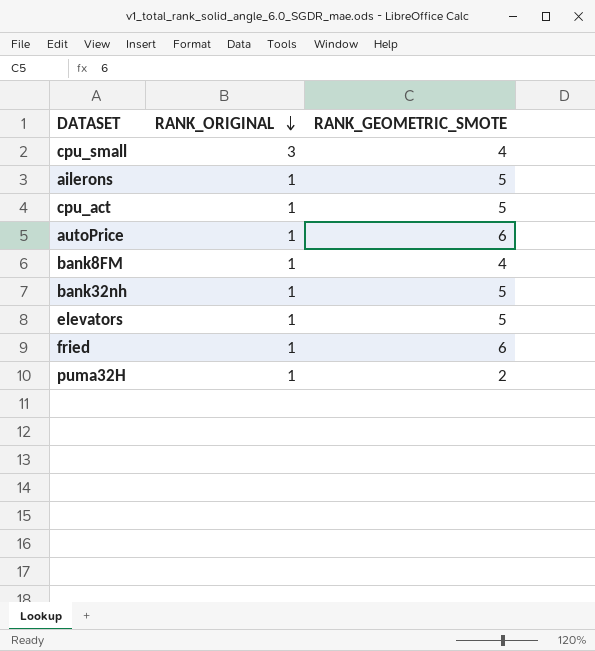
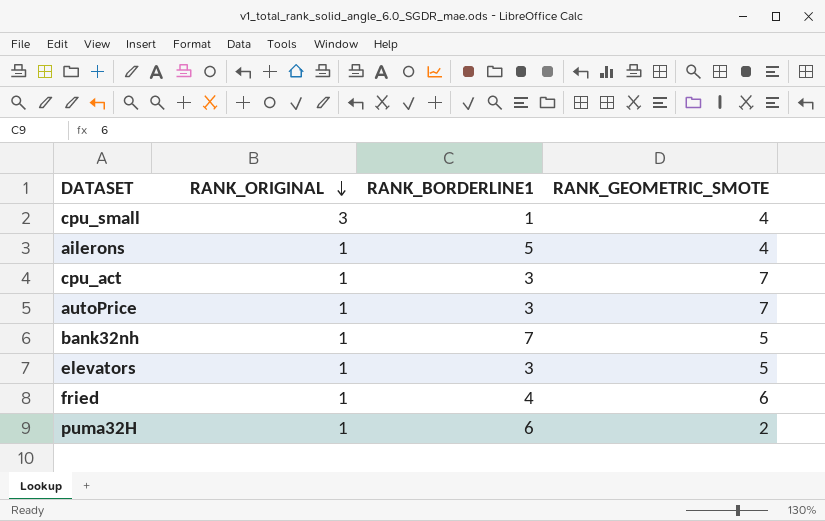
column RANK_BORDERLINE1 | position: none -> 3
row bank8FM: 1 | 4 -> none
ailerons | RANK_GEOMETRIC_SMOTE: 5 -> 4
cpu_act | RANK_GEOMETRIC_SMOTE: 5 -> 7
autoPrice | RANK_GEOMETRIC_SMOTE: 6 -> 7

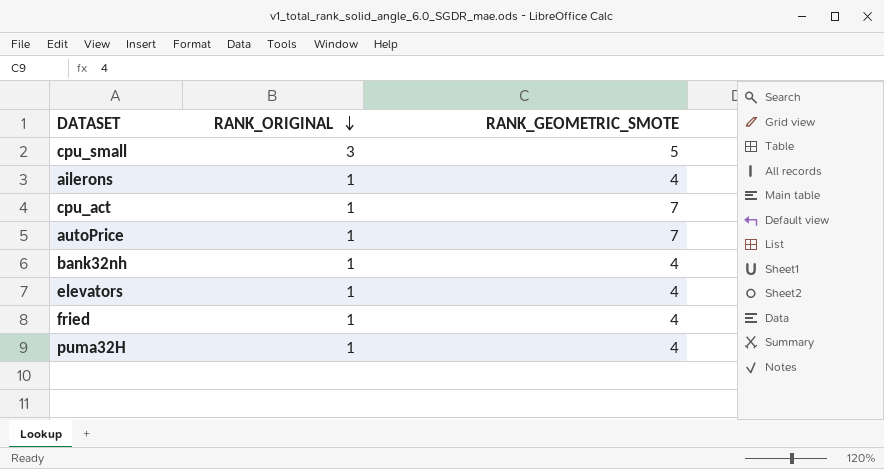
column RANK_BORDERLINE1 | position: 3 -> none
cpu_small | RANK_GEOMETRIC_SMOTE: 4 -> 5
bank32nh | RANK_GEOMETRIC_SMOTE: 5 -> 4
elevators | RANK_GEOMETRIC_SMOTE: 5 -> 4
fried | RANK_GEOMETRIC_SMOTE: 6 -> 4
puma32H | RANK_GEOMETRIC_SMOTE: 2 -> 4

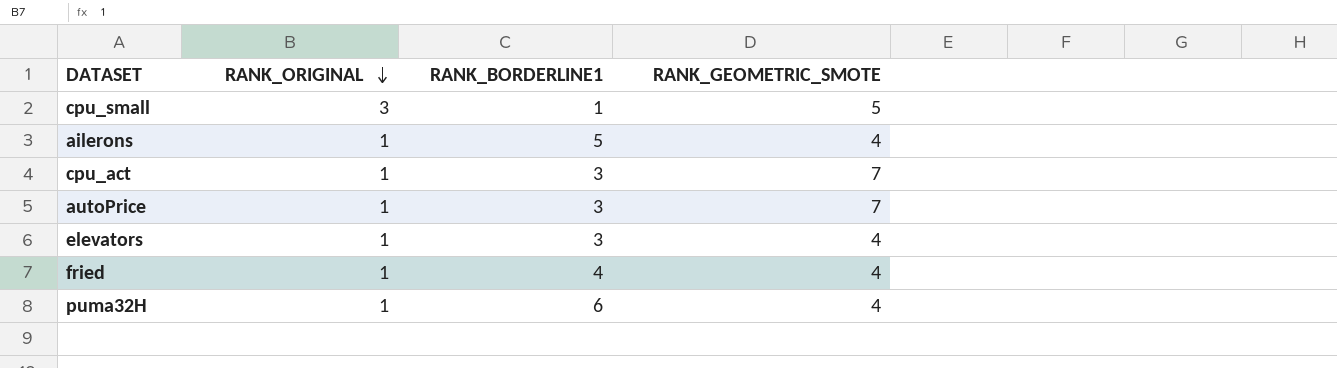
column RANK_BORDERLINE1 | position: none -> 3
row bank32nh: 1 | 4 -> none

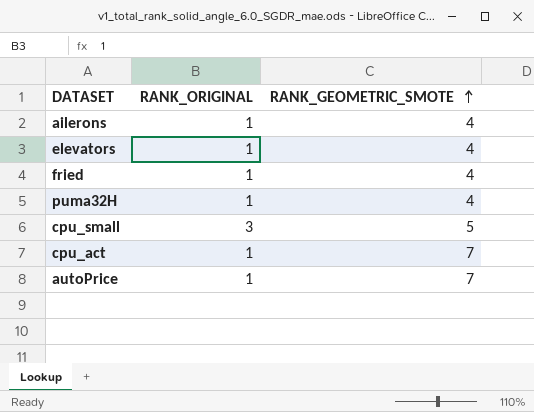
row order: RANK_ORIGINAL descending -> RANK_GEOMETRIC_SMOTE ascending
column RANK_BORDERLINE1 | position: 3 -> none

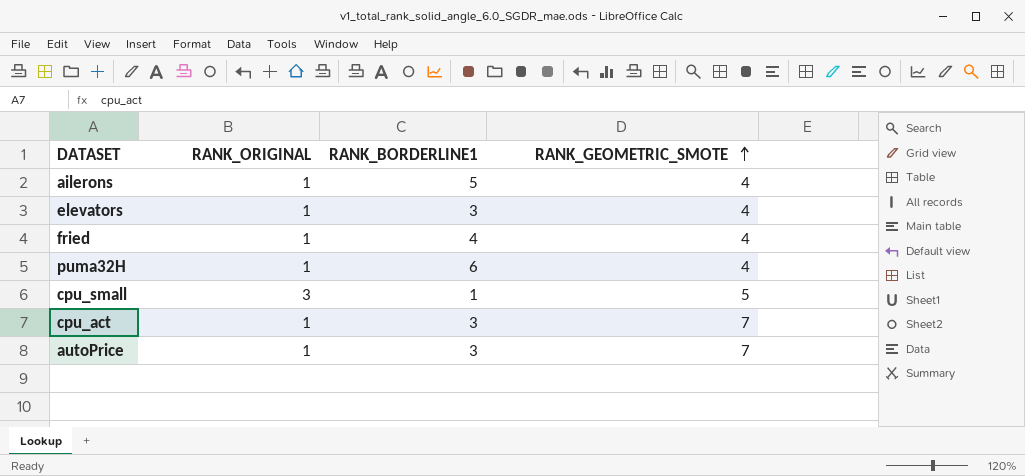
column RANK_BORDERLINE1 | position: none -> 3

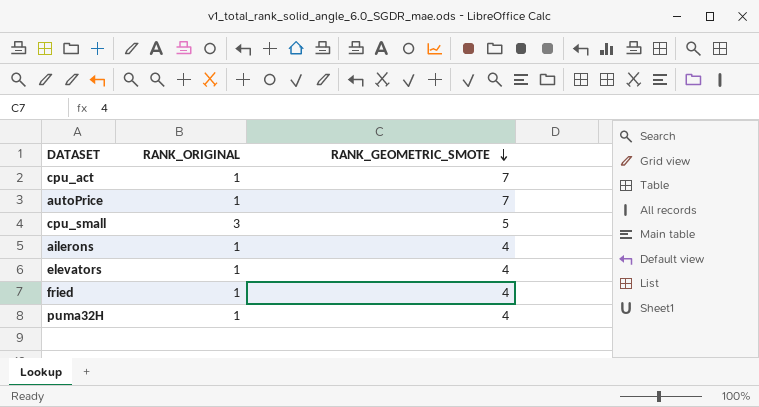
row order: RANK_GEOMETRIC_SMOTE ascending -> RANK_GEOMETRIC_SMOTE descending
column RANK_BORDERLINE1 | position: 3 -> none

